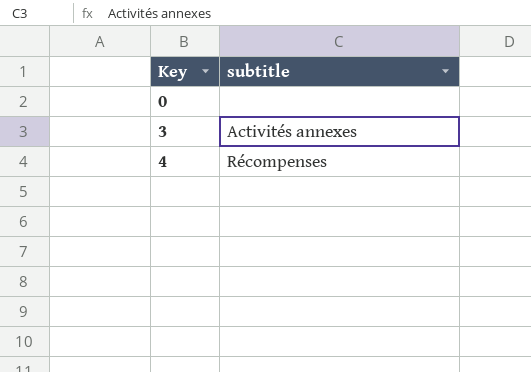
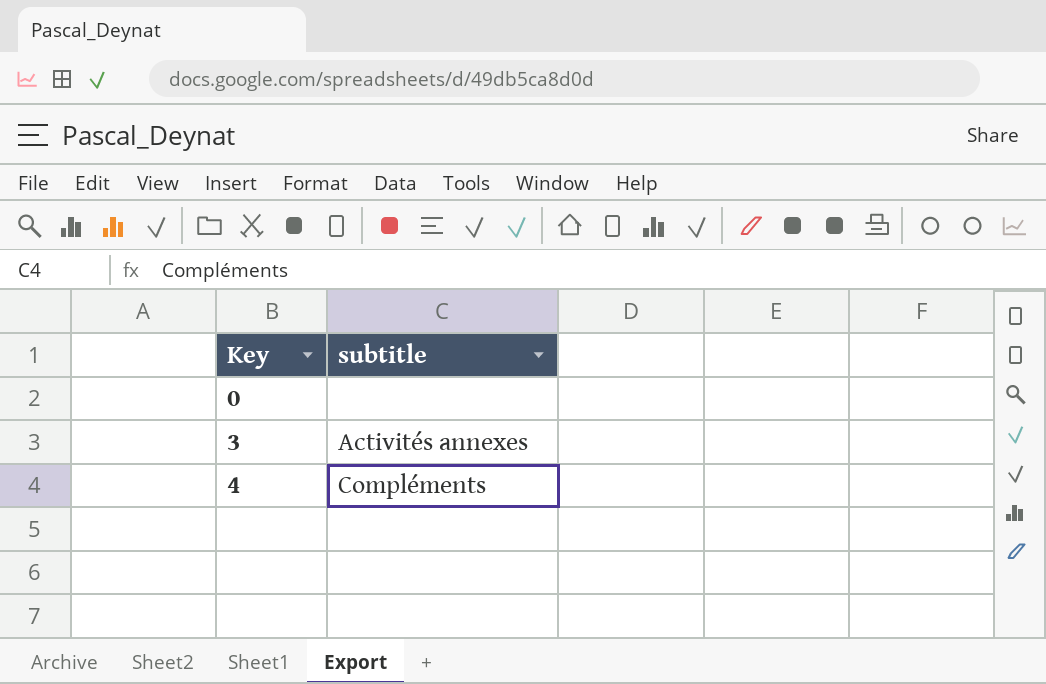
4 | subtitle: Récompenses -> Compléments

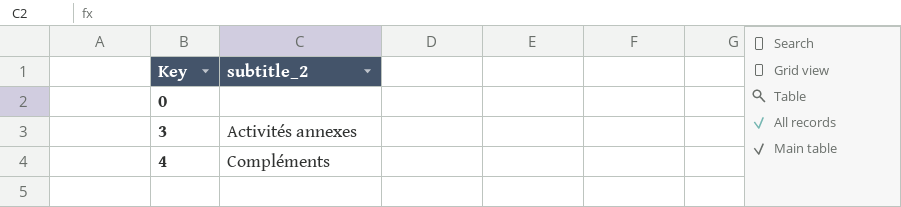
column name: subtitle -> subtitle_2

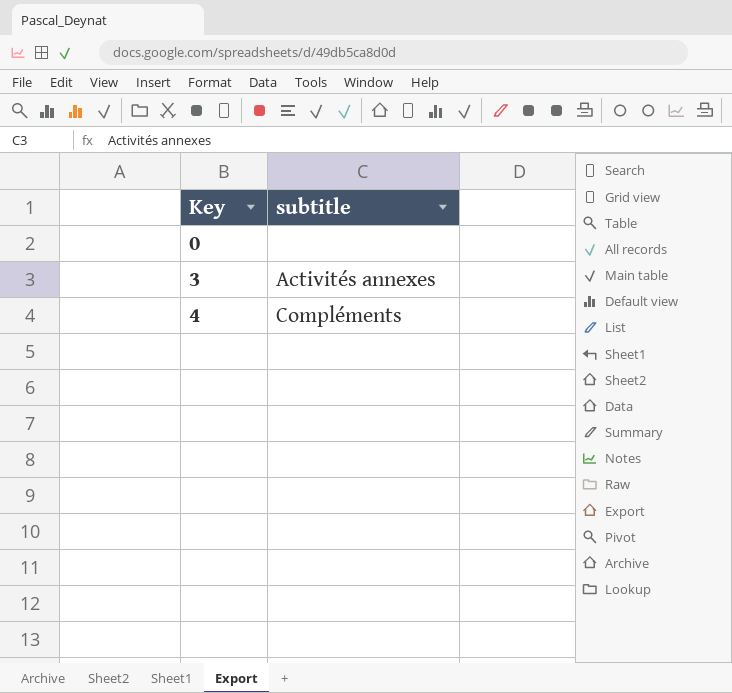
column name: subtitle_2 -> subtitle

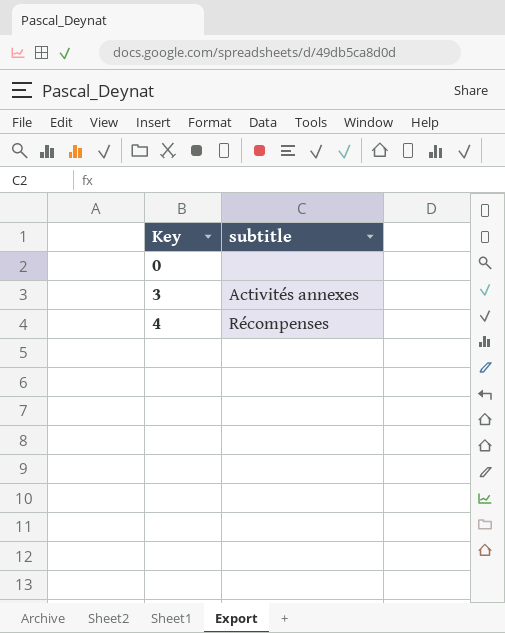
4 | subtitle: Compléments -> Récompenses

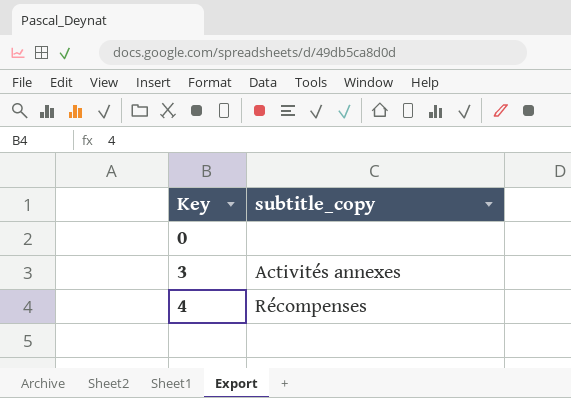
column name: subtitle -> subtitle_copy

